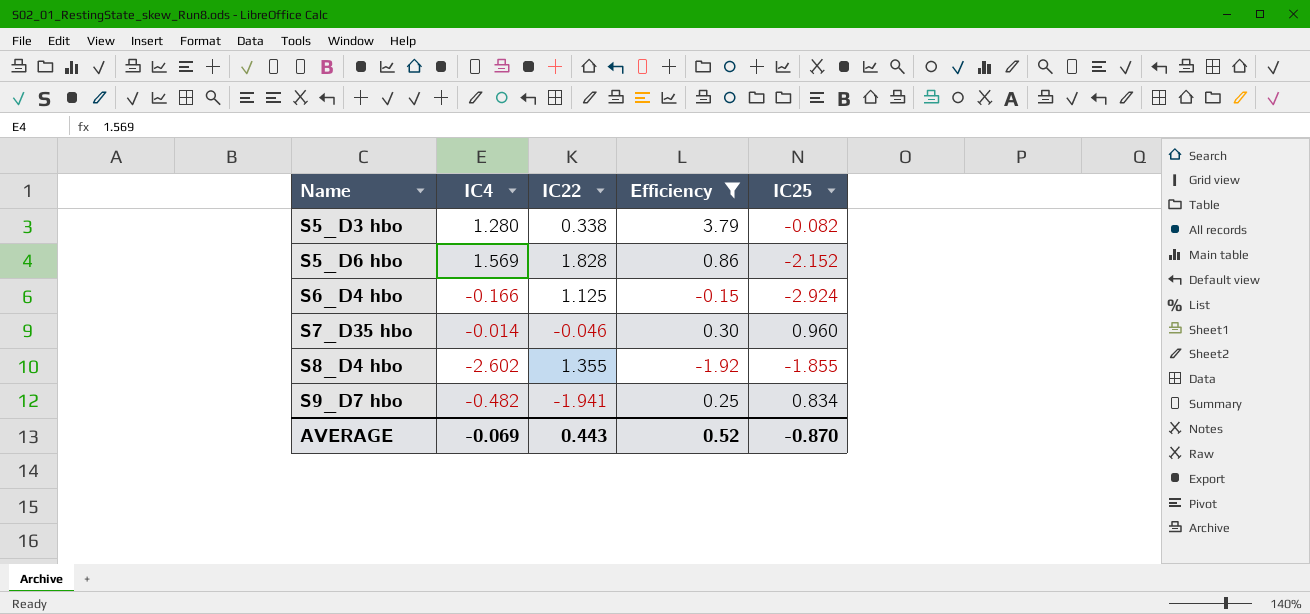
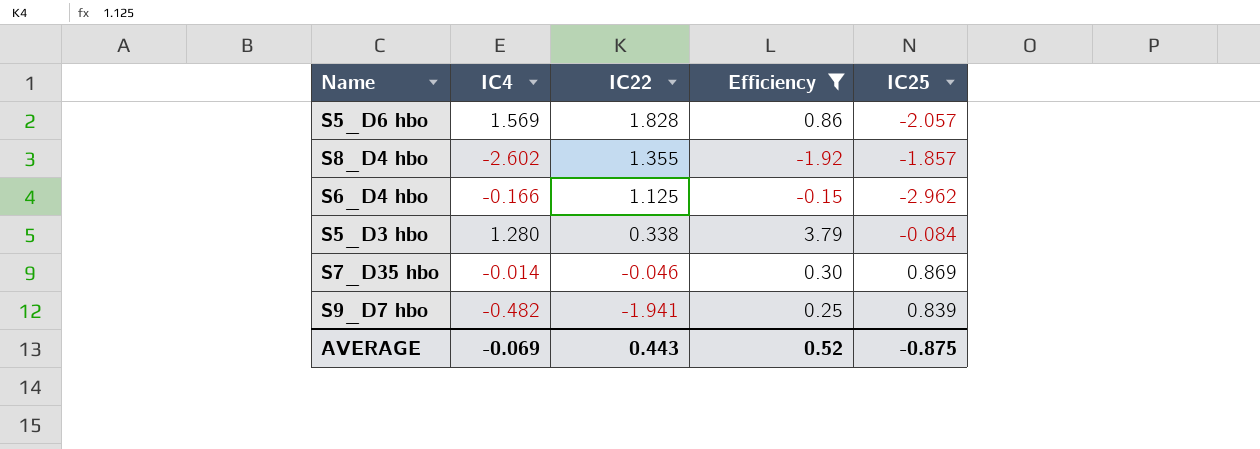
row order: Name ascending -> IC22 descending
S5_D6 hbo | IC25: -2.152 -> -2.057
S8_D4 hbo | IC25: -1.855 -> -1.857
S6_D4 hbo | IC25: -2.924 -> -2.962
S5_D3 hbo | IC25: -0.082 -> -0.084
S7_D35 hbo | IC25: 0.960 -> 0.869
S9_D7 hbo | IC25: 0.834 -> 0.839
AVERAGE | IC25: -0.870 -> -0.875

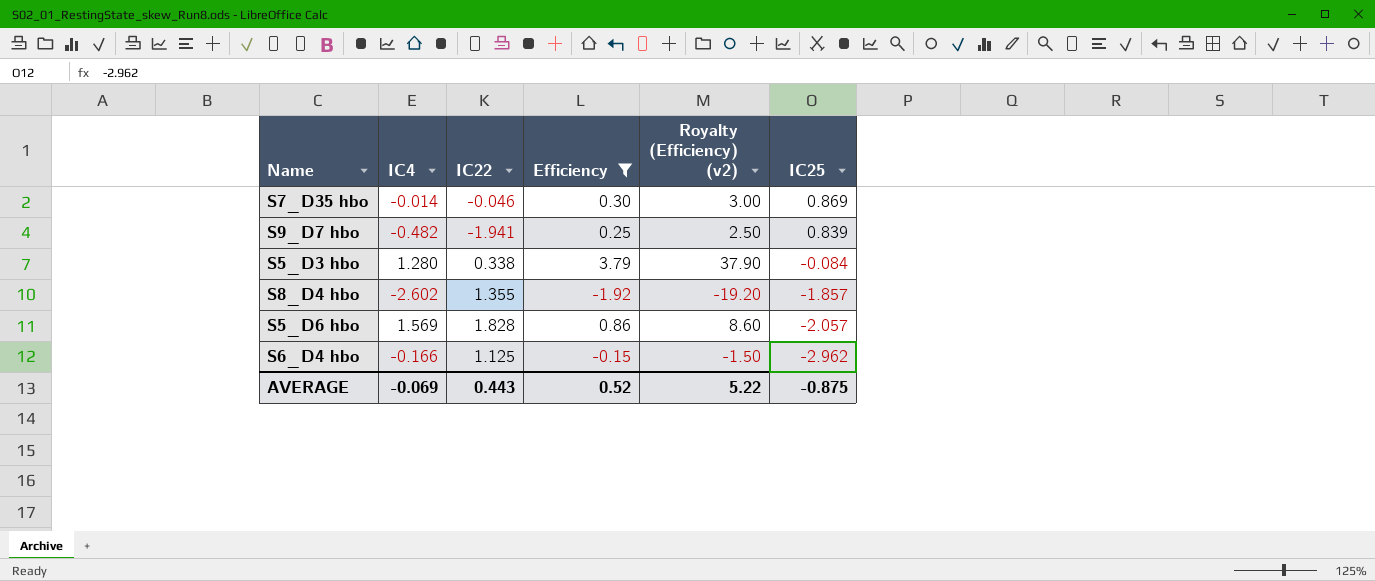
row order: IC22 descending -> IC25 descending
column Royalty (Efficiency) (v2) | formula: none -> [Efficiency] * 10

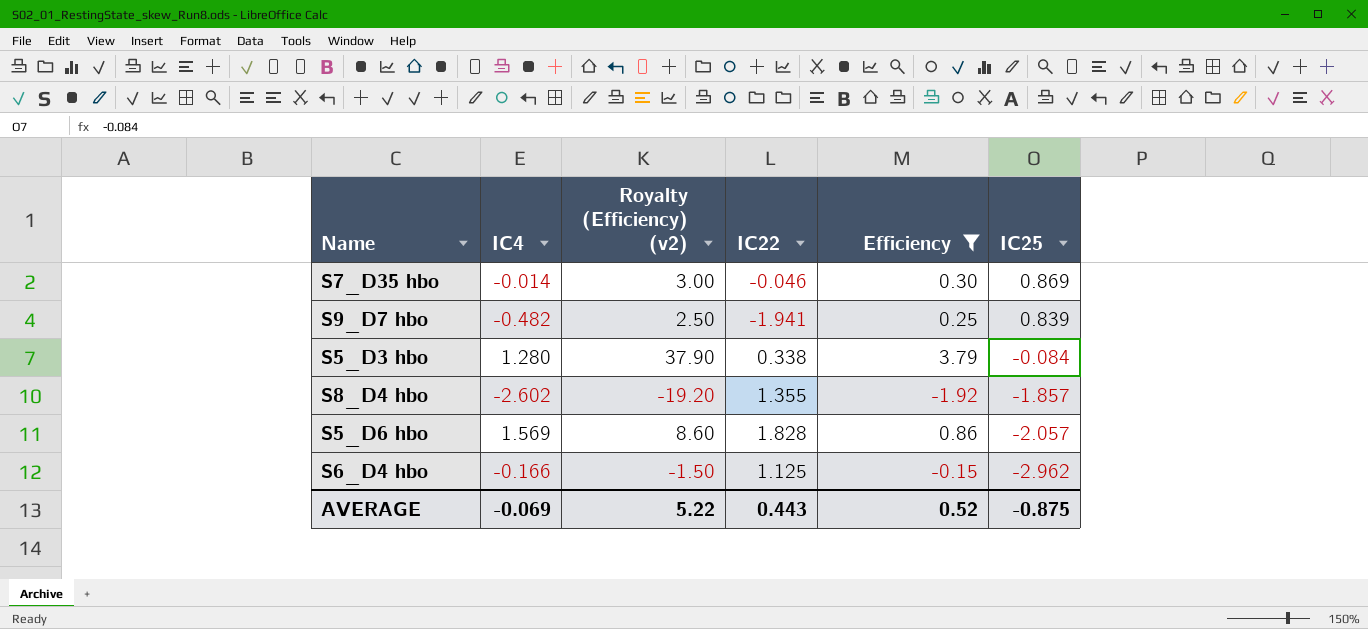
column Royalty (Efficiency) (v2) | position: 5 -> 3

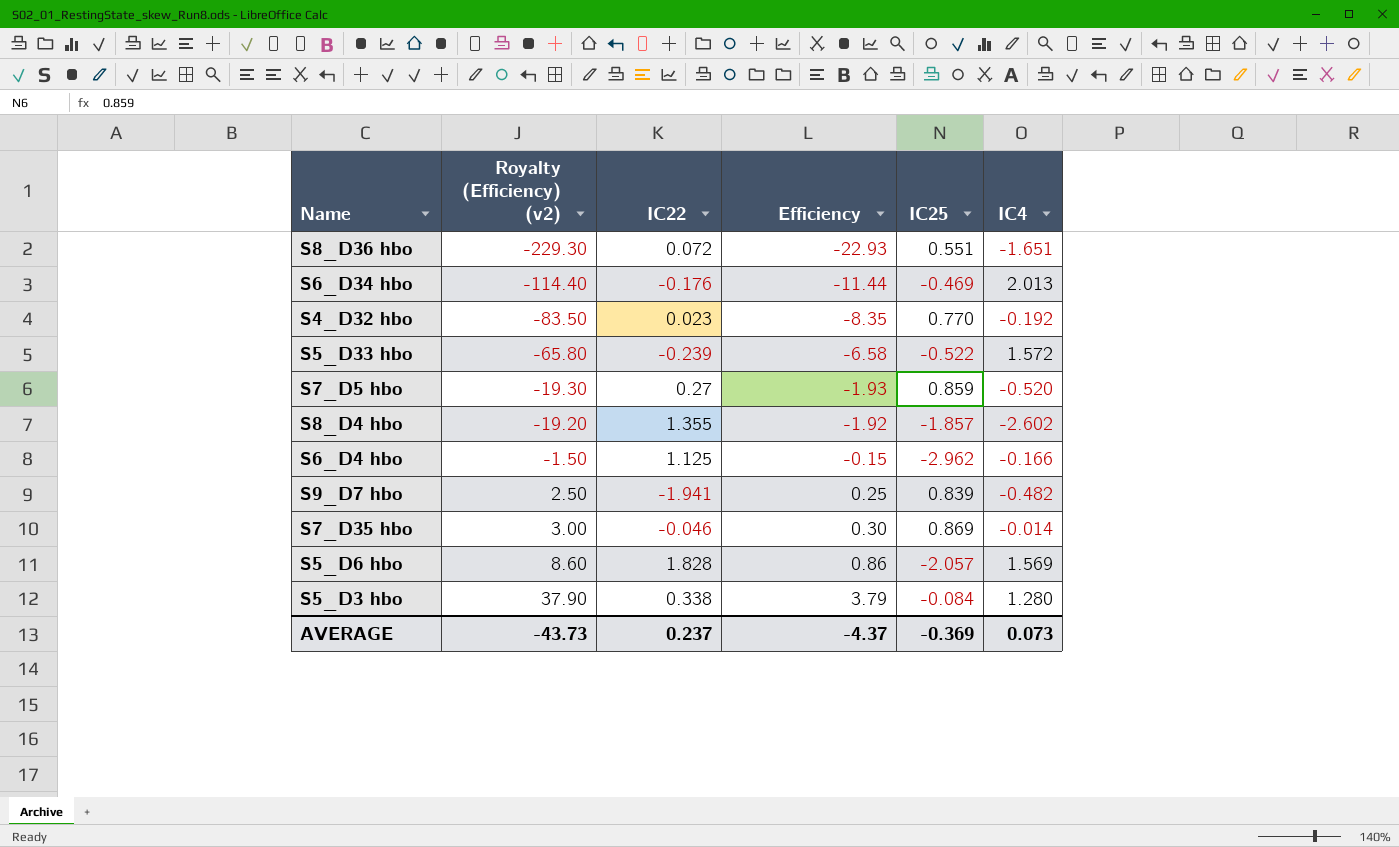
filter: Efficiency >= -1.92 -> none
row order: IC25 descending -> Royalty (Efficiency) (v2) ascending
column IC4 | position: 2 -> 6
AVERAGE | Royalty (Efficiency) (v2): 5.22 -> -43.73
AVERAGE | IC22: 0.443 -> 0.237
AVERAGE | Efficiency: 0.52 -> -4.37
AVERAGE | IC25: -0.875 -> -0.369
AVERAGE | IC4: -0.069 -> 0.073

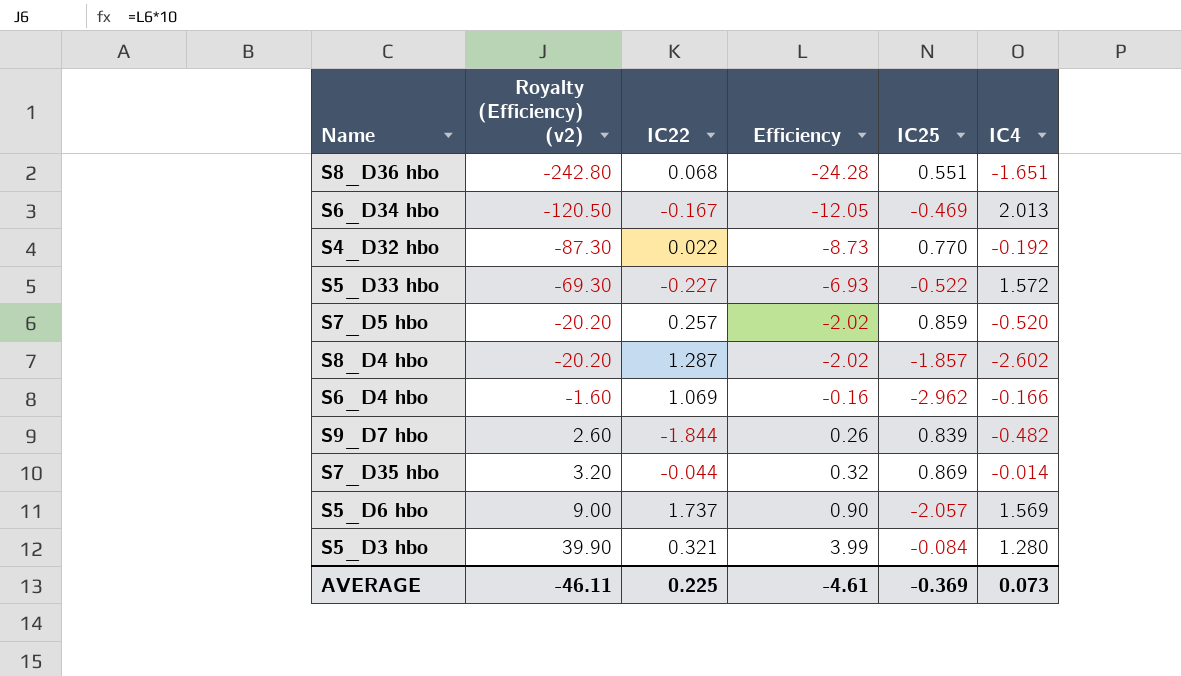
S8_D36 hbo | Royalty (Efficiency) (v2): -229.30 -> -242.80
S8_D36 hbo | IC22: 0.072 -> 0.068
S8_D36 hbo | Efficiency: -22.93 -> -24.28
S6_D34 hbo | Royalty (Efficiency) (v2): -114.40 -> -120.50
S6_D34 hbo | IC22: -0.176 -> -0.167
S6_D34 hbo | Efficiency: -11.44 -> -12.05
S4_D32 hbo | Royalty (Efficiency) (v2): -83.50 -> -87.30
S4_D32 hbo | IC22: 0.023 -> 0.022
S4_D32 hbo | Efficiency: -8.35 -> -8.73
S5_D33 hbo | Royalty (Efficiency) (v2): -65.80 -> -69.30
S5_D33 hbo | IC22: -0.239 -> -0.227
S5_D33 hbo | Efficiency: -6.58 -> -6.93
S7_D5 hbo | Royalty (Efficiency) (v2): -19.30 -> -20.20
S7_D5 hbo | IC22: 0.27 -> 0.257
S7_D5 hbo | Efficiency: -1.93 -> -2.02
S8_D4 hbo | Royalty (Efficiency) (v2): -19.20 -> -20.20
S8_D4 hbo | IC22: 1.355 -> 1.287
S8_D4 hbo | Efficiency: -1.92 -> -2.02
S6_D4 hbo | Royalty (Efficiency) (v2): -1.50 -> -1.60
S6_D4 hbo | IC22: 1.125 -> 1.069
S6_D4 hbo | Efficiency: -0.15 -> -0.16
S9_D7 hbo | Royalty (Efficiency) (v2): 2.50 -> 2.60
S9_D7 hbo | IC22: -1.941 -> -1.844
S9_D7 hbo | Efficiency: 0.25 -> 0.26
S7_D35 hbo | Royalty (Efficiency) (v2): 3.00 -> 3.20
S7_D35 hbo | IC22: -0.046 -> -0.044
S7_D35 hbo | Efficiency: 0.30 -> 0.32
S5_D6 hbo | Royalty (Efficiency) (v2): 8.60 -> 9.00
S5_D6 hbo | IC22: 1.828 -> 1.737
S5_D6 hbo | Efficiency: 0.86 -> 0.90
S5_D3 hbo | Royalty (Efficiency) (v2): 37.90 -> 39.90
S5_D3 hbo | IC22: 0.338 -> 0.321
S5_D3 hbo | Efficiency: 3.79 -> 3.99
AVERAGE | Royalty (Efficiency) (v2): -43.73 -> -46.11
AVERAGE | IC22: 0.237 -> 0.225
AVERAGE | Efficiency: -4.37 -> -4.61

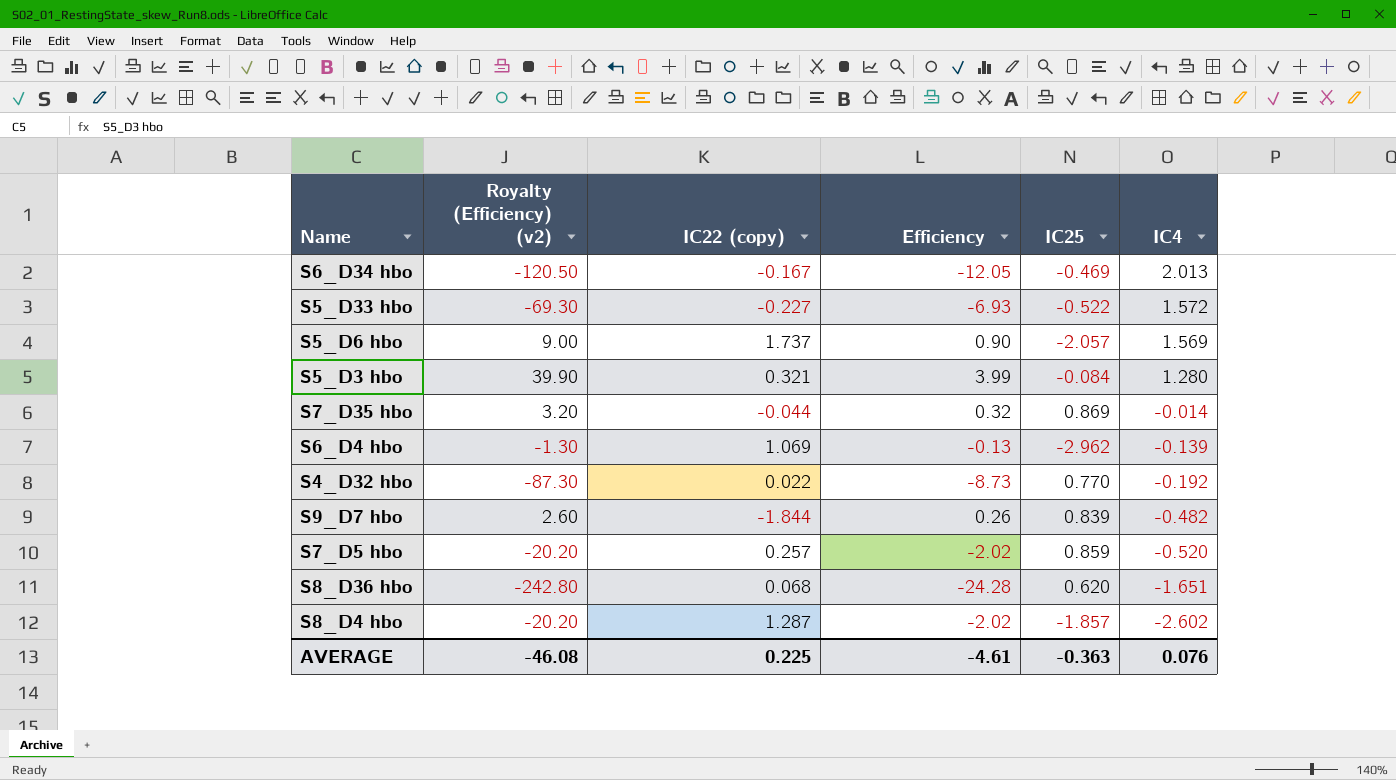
row order: Royalty (Efficiency) (v2) ascending -> IC4 descending
column name: IC22 -> IC22 (copy)
S6_D4 hbo | Royalty (Efficiency) (v2): -1.60 -> -1.30
S6_D4 hbo | Efficiency: -0.16 -> -0.13
S6_D4 hbo | IC4: -0.166 -> -0.139
S8_D36 hbo | IC25: 0.551 -> 0.620
AVERAGE | Royalty (Efficiency) (v2): -46.11 -> -46.08
AVERAGE | IC25: -0.369 -> -0.363
AVERAGE | IC4: 0.073 -> 0.076

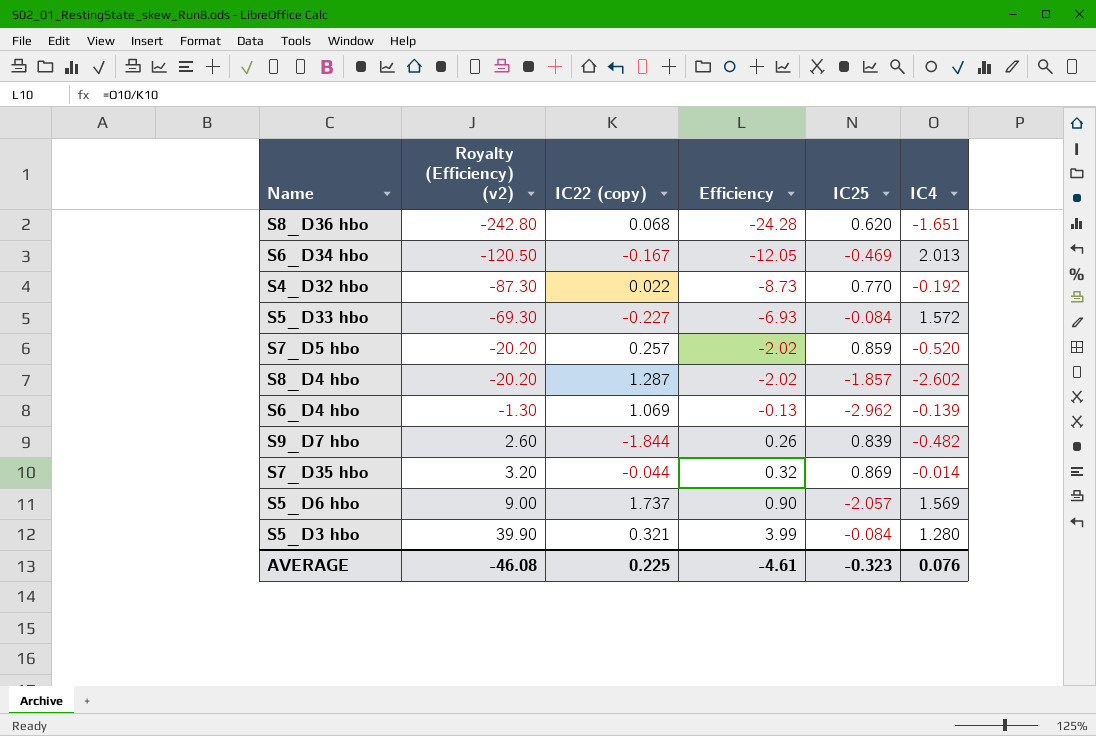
row order: IC4 descending -> Royalty (Efficiency) (v2) ascending
S5_D33 hbo | IC25: -0.522 -> -0.084
AVERAGE | IC25: -0.363 -> -0.323

